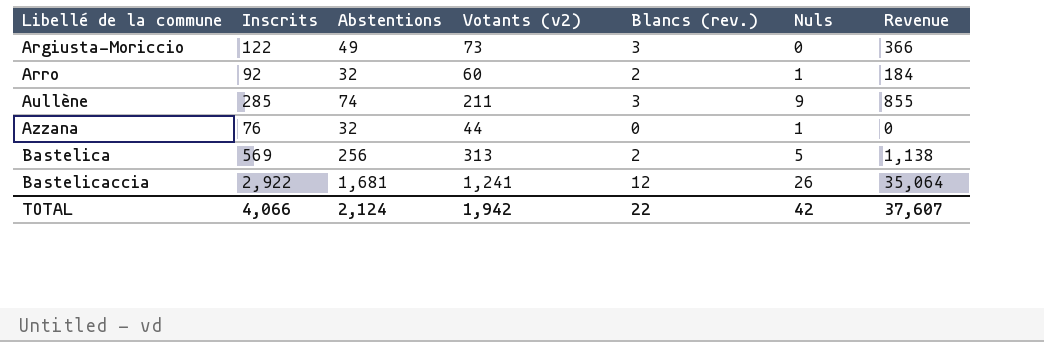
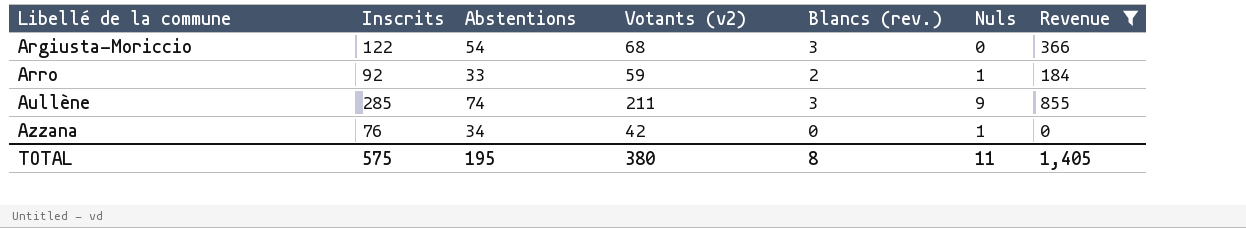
filter: none -> Revenue <= 855
Argiusta-Moriccio | Abstentions: 49 -> 54
Argiusta-Moriccio | Votants (v2): 73 -> 68
Arro | Abstentions: 32 -> 33
Arro | Votants (v2): 60 -> 59
Azzana | Abstentions: 32 -> 34
Azzana | Votants (v2): 44 -> 42
TOTAL | Inscrits: 4,066 -> 575
TOTAL | Abstentions: 2,124 -> 195
TOTAL | Votants (v2): 1,942 -> 380
TOTAL | Blancs (rev.): 22 -> 8
TOTAL | Nuls: 42 -> 11
TOTAL | Revenue: 37,607 -> 1,405

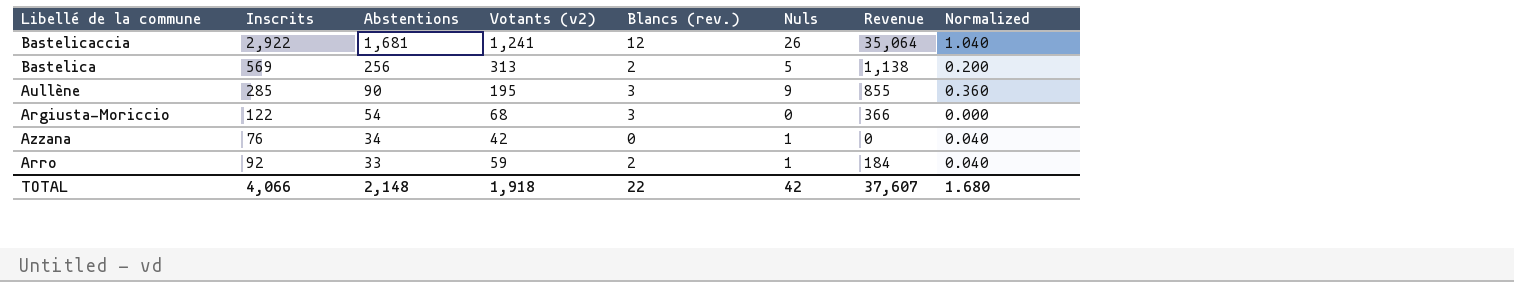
filter: Revenue <= 855 -> none
row order: Libellé de la commune ascending -> Abstentions descending
column Normalized | formula: none -> [Nuls] * 0.04
Aullène | Abstentions: 74 -> 90
Aullène | Votants (v2): 211 -> 195
TOTAL | Inscrits: 575 -> 4,066
TOTAL | Abstentions: 195 -> 2,148
TOTAL | Votants (v2): 380 -> 1,918
TOTAL | Blancs (rev.): 8 -> 22
TOTAL | Nuls: 11 -> 42
TOTAL | Revenue: 1,405 -> 37,607

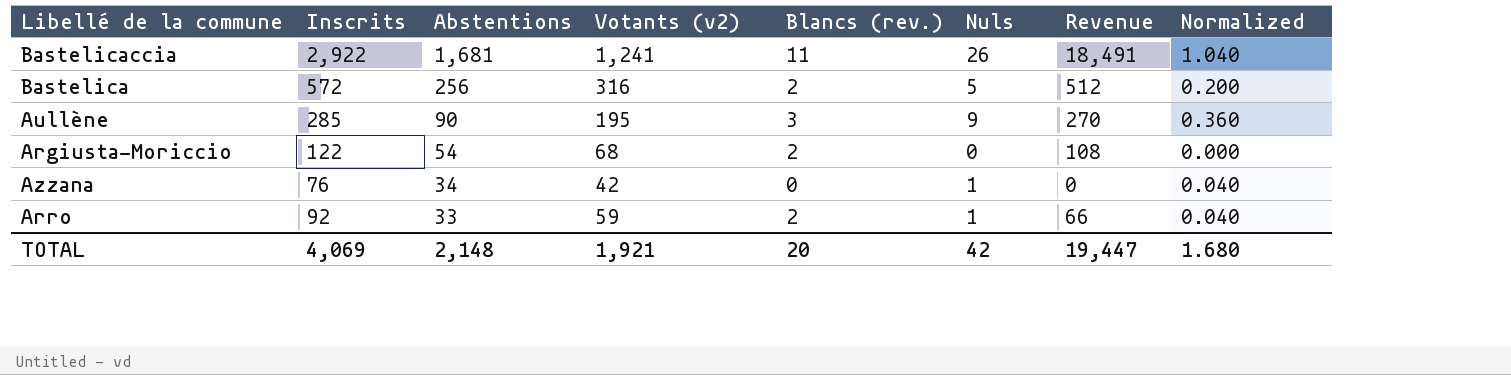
column Revenue | formula: [Inscrits] * [Blancs (rev.)] -> [Abstentions] * [Blancs (rev.)]
Bastelicaccia | Blancs (rev.): 12 -> 11
Bastelica | Inscrits: 569 -> 572
Bastelica | Votants (v2): 313 -> 316
Argiusta-Moriccio | Blancs (rev.): 3 -> 2
TOTAL | Inscrits: 4,066 -> 4,069
TOTAL | Votants (v2): 1,918 -> 1,921
TOTAL | Blancs (rev.): 22 -> 20
TOTAL | Revenue: 37,607 -> 19,447

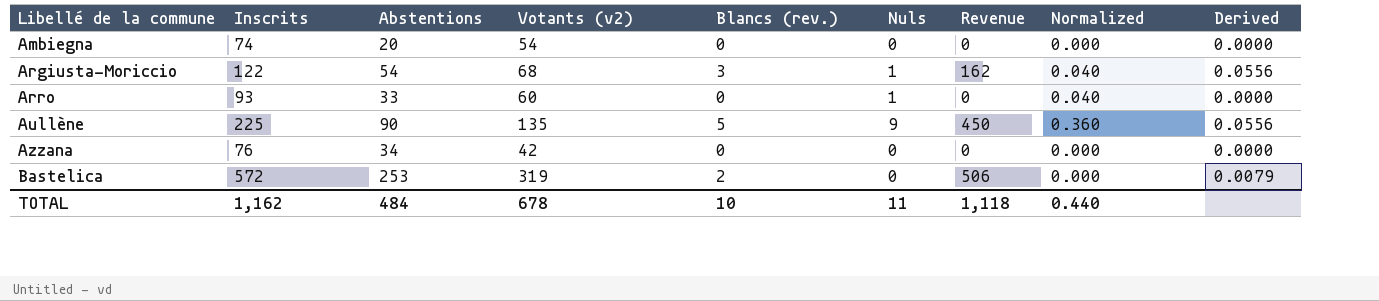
row order: Abstentions descending -> Libellé de la commune ascending
column Derived | formula: none -> [Blancs (rev.)] / [Abstentions]
row Bastelicaccia: 2,922 | 1,681 | 1,241 | 11 | 26 | 18,491 | 1.040 -> none
row Ambiegna: none -> 74 | 20 | 54 | 0 | 0 | 0 | 0.000 | 0.0000
Argiusta-Moriccio | Blancs (rev.): 2 -> 3
Argiusta-Moriccio | Nuls: 0 -> 1
Argiusta-Moriccio | Revenue: 108 -> 162
Argiusta-Moriccio | Normalized: 0.000 -> 0.040
Arro | Inscrits: 92 -> 93
Arro | Votants (v2): 59 -> 60
Arro | Blancs (rev.): 2 -> 0
Arro | Revenue: 66 -> 0
Aullène | Inscrits: 285 -> 225
Aullène | Votants (v2): 195 -> 135
Aullène | Blancs (rev.): 3 -> 5
Aullène | Revenue: 270 -> 450
Azzana | Nuls: 1 -> 0
Azzana | Normalized: 0.040 -> 0.000
Bastelica | Abstentions: 256 -> 253
Bastelica | Votants (v2): 316 -> 319
Bastelica | Nuls: 5 -> 0
Bastelica | Revenue: 512 -> 506
Bastelica | Normalized: 0.200 -> 0.000
TOTAL | Inscrits: 4,069 -> 1,162
TOTAL | Abstentions: 2,148 -> 484
TOTAL | Votants (v2): 1,921 -> 678
TOTAL | Blancs (rev.): 20 -> 10
TOTAL | Nuls: 42 -> 11
TOTAL | Revenue: 19,447 -> 1,118
TOTAL | Normalized: 1.680 -> 0.440

